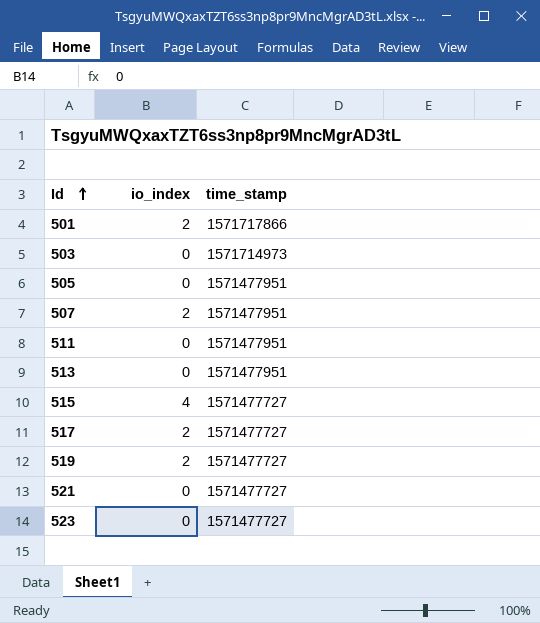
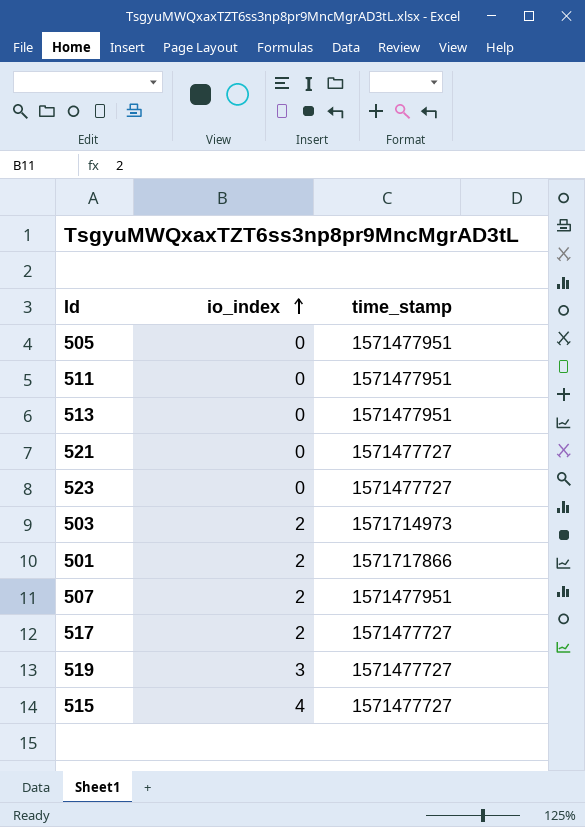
row order: Id ascending -> io_index ascending
503 | io_index: 0 -> 2
519 | io_index: 2 -> 3

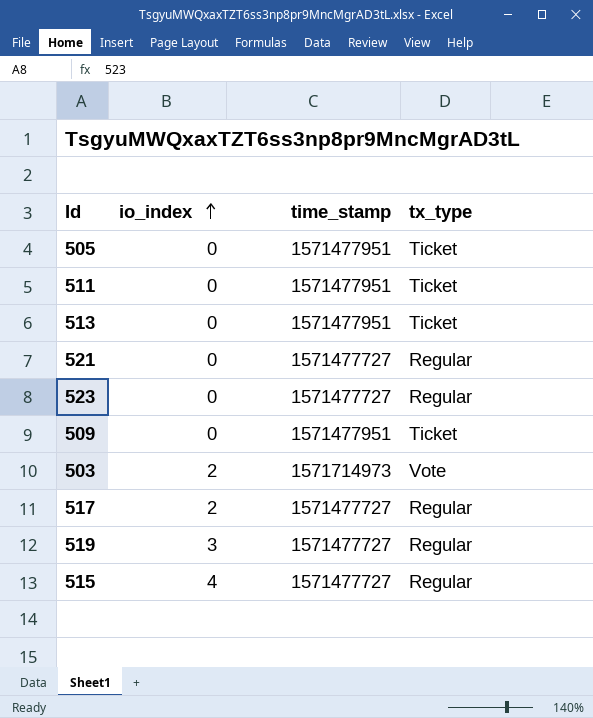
column tx_type | position: none -> 4
row 501: 2 | 1571717866 -> none
row 507: 2 | 1571477951 -> none
row 509: none -> 0 | 1571477951 | Ticket

